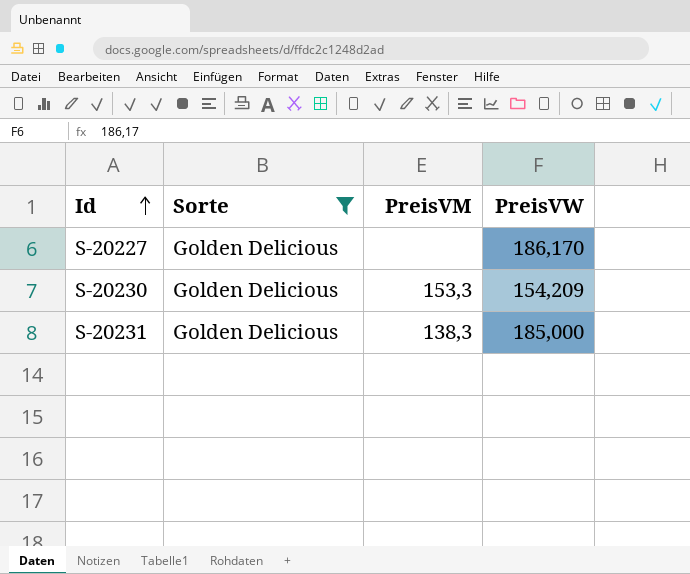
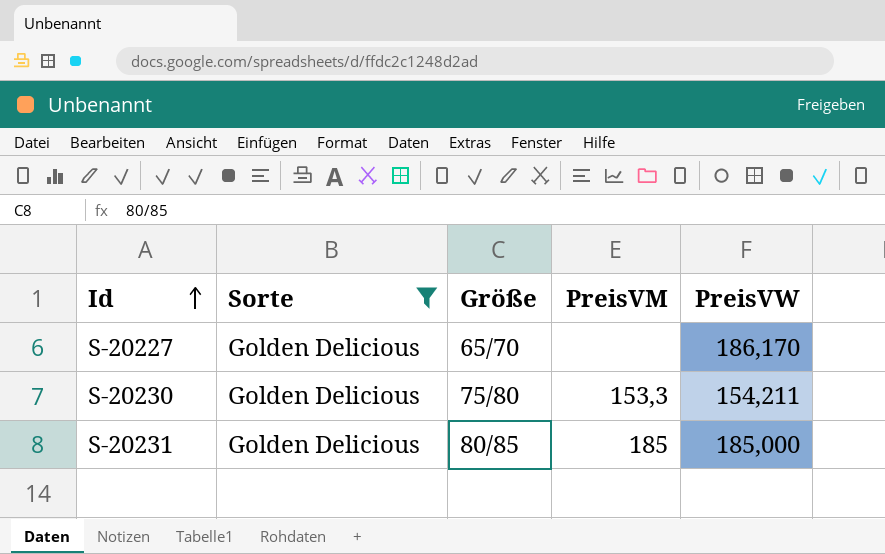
column Größe | position: none -> 3
S-20230 | PreisVW: 154,209 -> 154,211
S-20231 | PreisVM: 138,3 -> 185

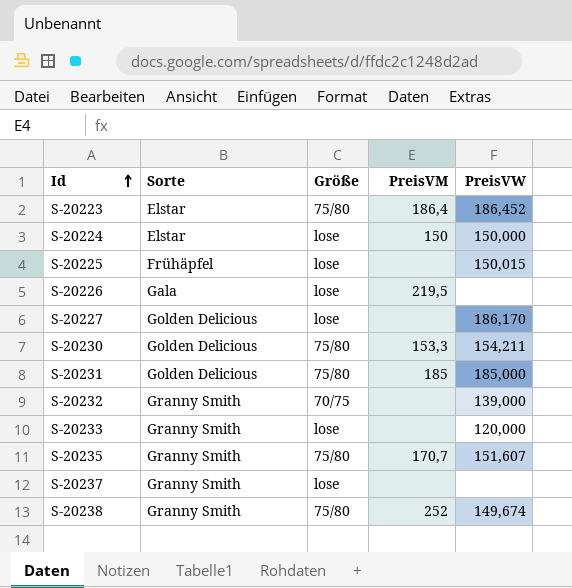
filter: Sorte = Golden Delicious -> none
S-20227 | Größe: 65/70 -> lose
S-20231 | Größe: 80/85 -> 75/80

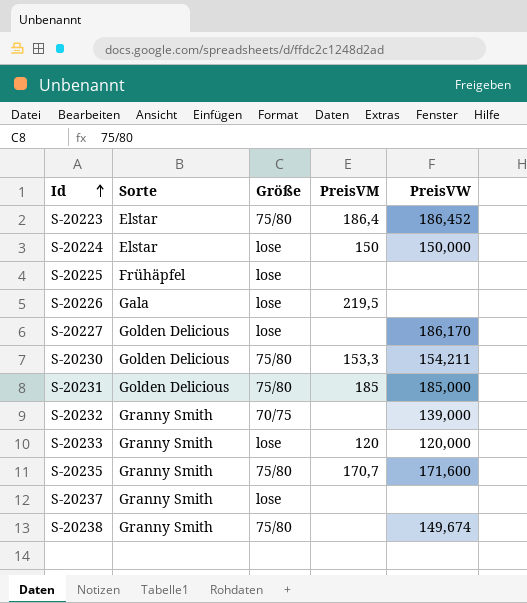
S-20225 | PreisVW: 150,015 -> none
S-20233 | PreisVM: none -> 120
S-20235 | PreisVW: 151,607 -> 171,600
S-20238 | PreisVM: 252 -> none

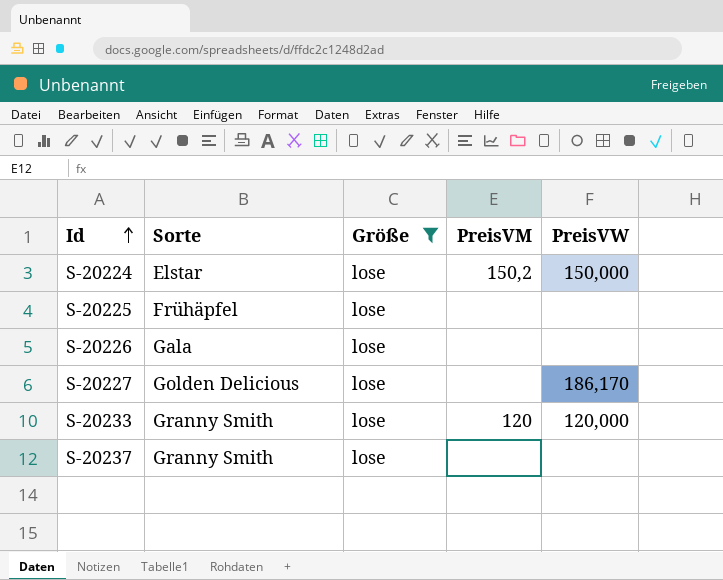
filter: none -> Größe = lose
S-20224 | PreisVM: 150 -> 150,2
S-20226 | PreisVM: 219,5 -> none

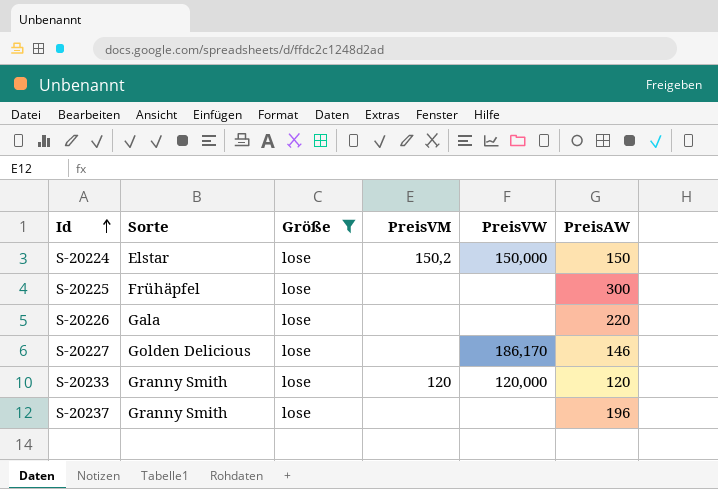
column PreisAW | position: none -> 6

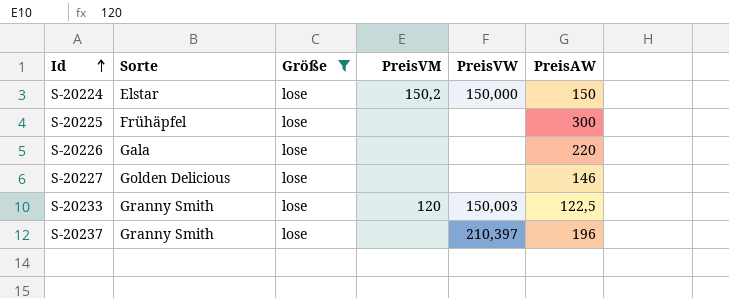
S-20227 | PreisVW: 186,170 -> none
S-20233 | PreisVW: 120,000 -> 150,003
S-20233 | PreisAW: 120 -> 122,5
S-20237 | PreisVW: none -> 210,397

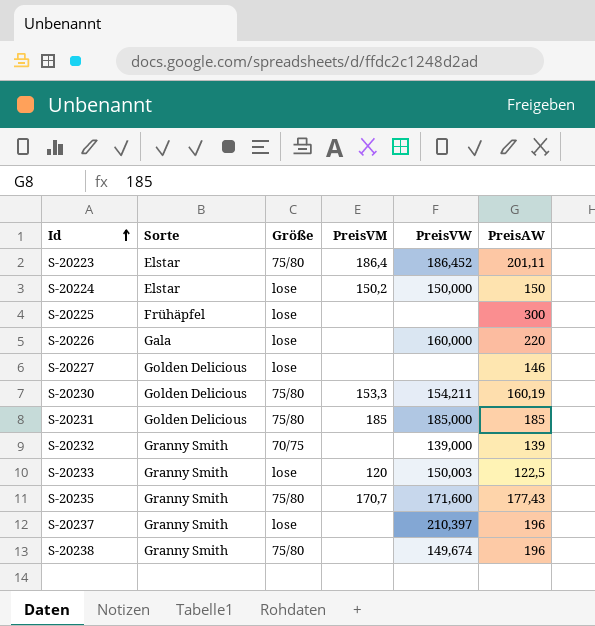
filter: Größe = lose -> none
S-20226 | PreisVW: none -> 160,000

